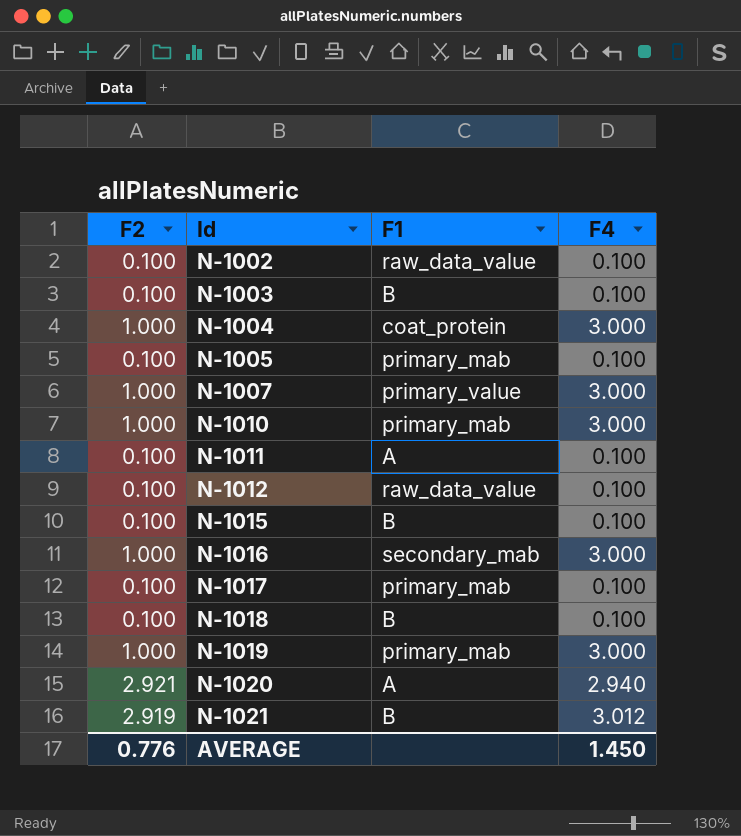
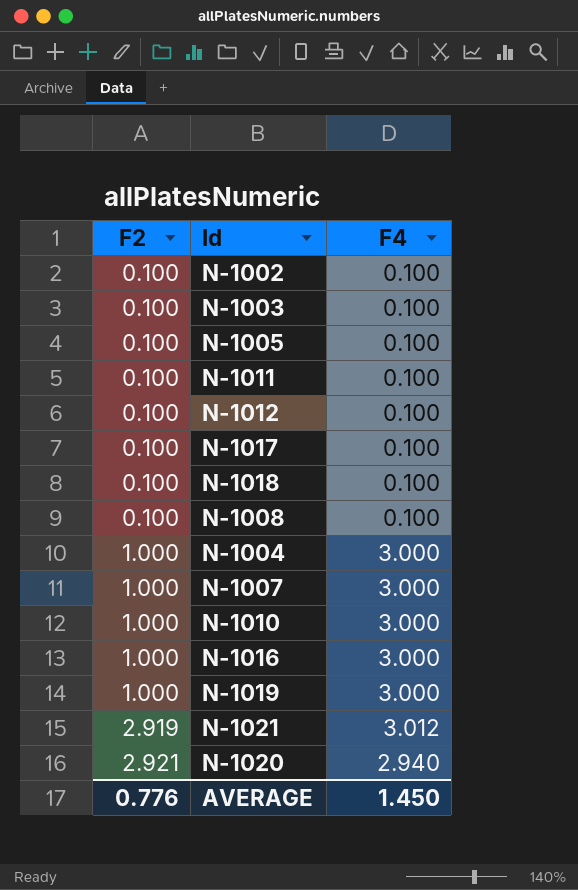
row order: Id ascending -> F2 ascending
column F1 | position: 3 -> none
row N-1015: 0.100 | B | 0.100 -> none
row N-1008: none -> 0.100 | 0.100

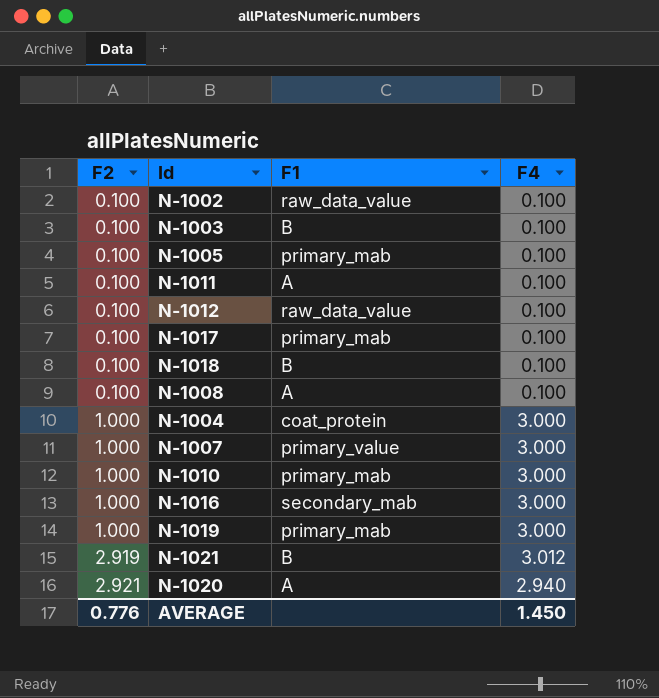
column F1 | position: none -> 3

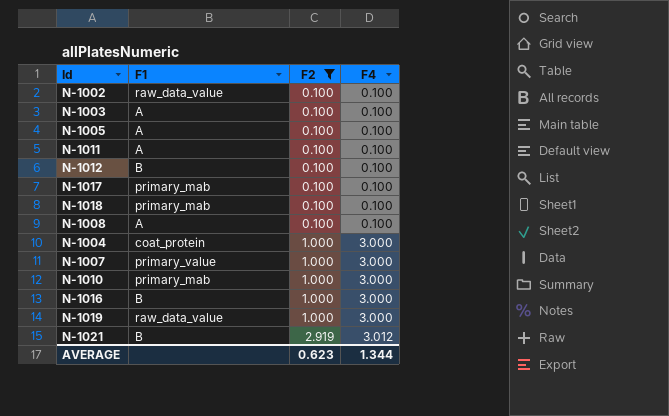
filter: none -> F2 != 2.921
column F2 | position: 1 -> 3
N-1003 | F1: B -> A
N-1005 | F1: primary_mab -> A
N-1012 | F1: raw_data_value -> B
N-1018 | F1: B -> primary_mab
N-1016 | F1: secondary_mab -> B
N-1019 | F1: primary_mab -> raw_data_value
AVERAGE | F2: 0.776 -> 0.623
AVERAGE | F4: 1.450 -> 1.344

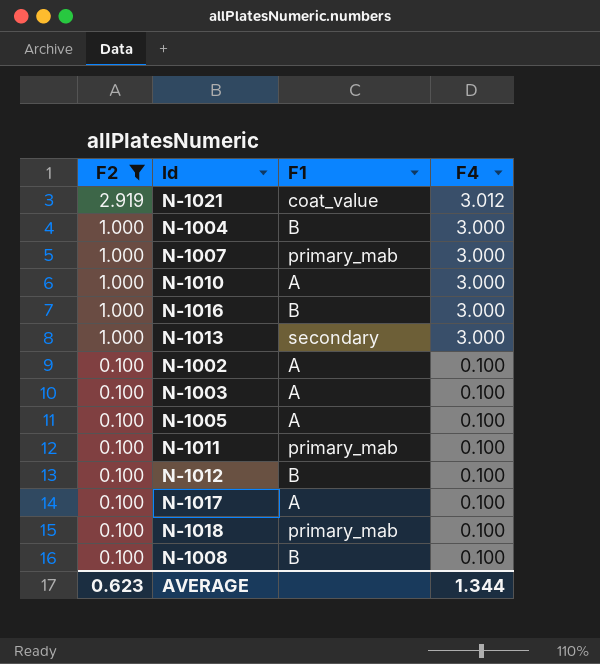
row order: F2 ascending -> F2 descending
column F2 | position: 3 -> 1
row N-1019: raw_data_value | 1.000 | 3.000 -> none
N-1021 | F1: B -> coat_value
N-1004 | F1: coat_protein -> B
N-1007 | F1: primary_value -> primary_mab
N-1010 | F1: primary_mab -> A
row N-1013: none -> 1.000 | secondary | 3.000
N-1002 | F1: raw_data_value -> A
N-1011 | F1: A -> primary_mab
N-1017 | F1: primary_mab -> A
N-1008 | F1: A -> B

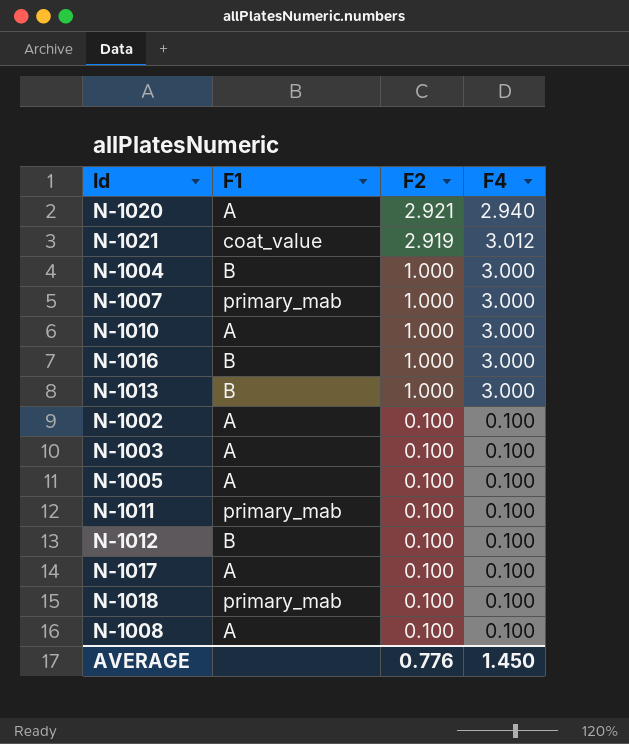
filter: F2 != 2.921 -> none
column F2 | position: 1 -> 3
N-1013 | F1: secondary -> B
N-1008 | F1: B -> A
AVERAGE | F2: 0.623 -> 0.776
AVERAGE | F4: 1.344 -> 1.450

